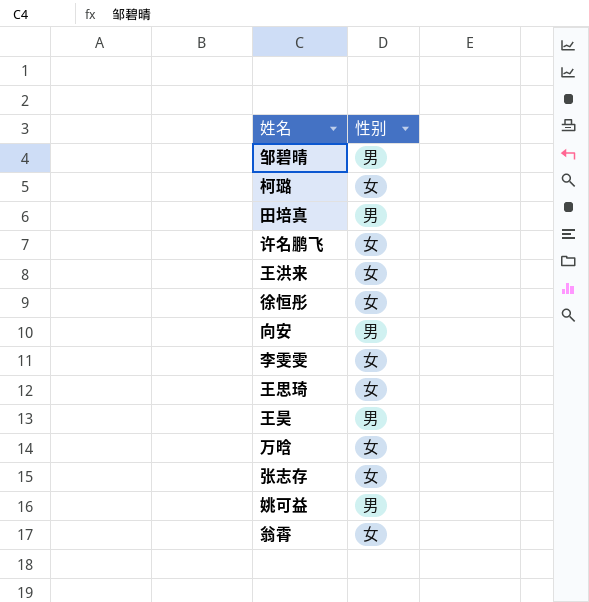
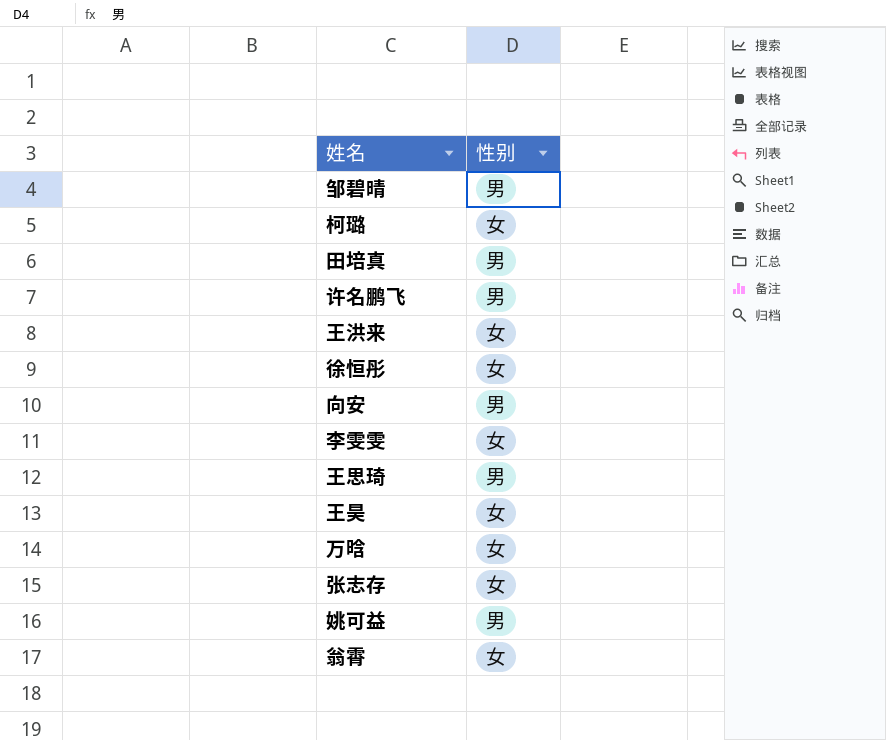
许名鹏飞 | 性别: 女 -> 男
王思琦 | 性别: 女 -> 男
王昊 | 性别: 男 -> 女

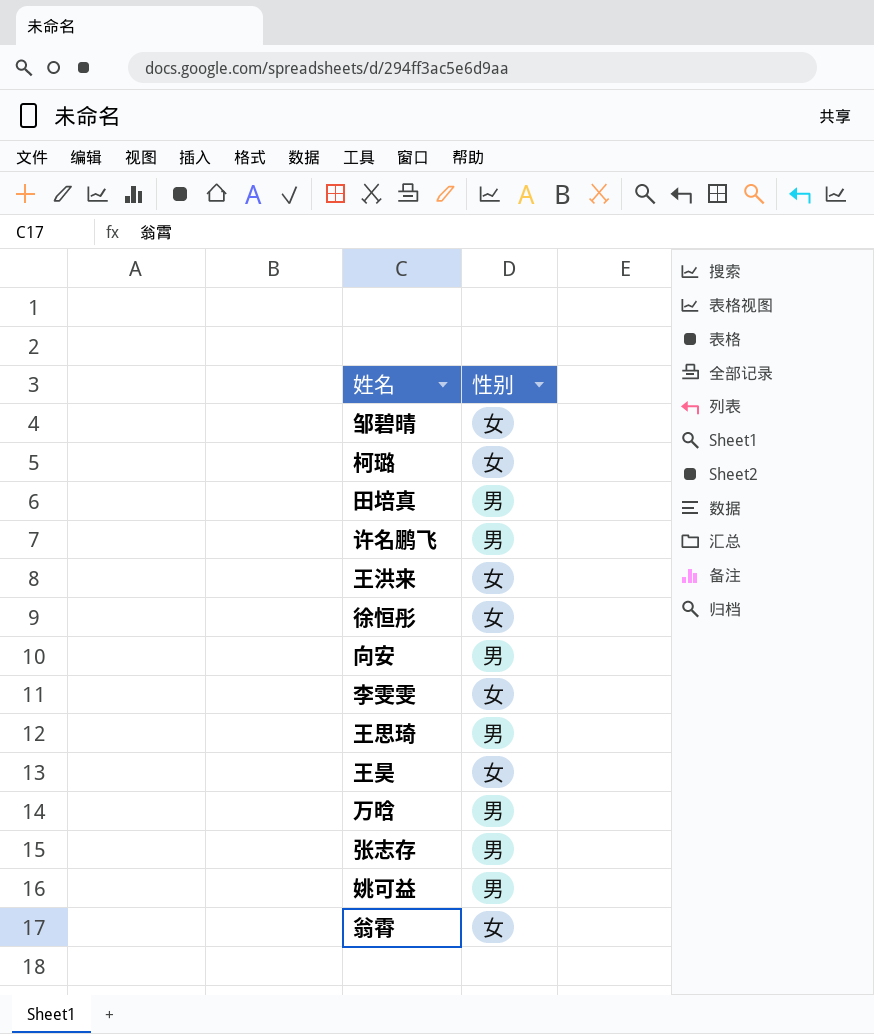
邹碧晴 | 性别: 男 -> 女
万晗 | 性别: 女 -> 男
张志存 | 性别: 女 -> 男

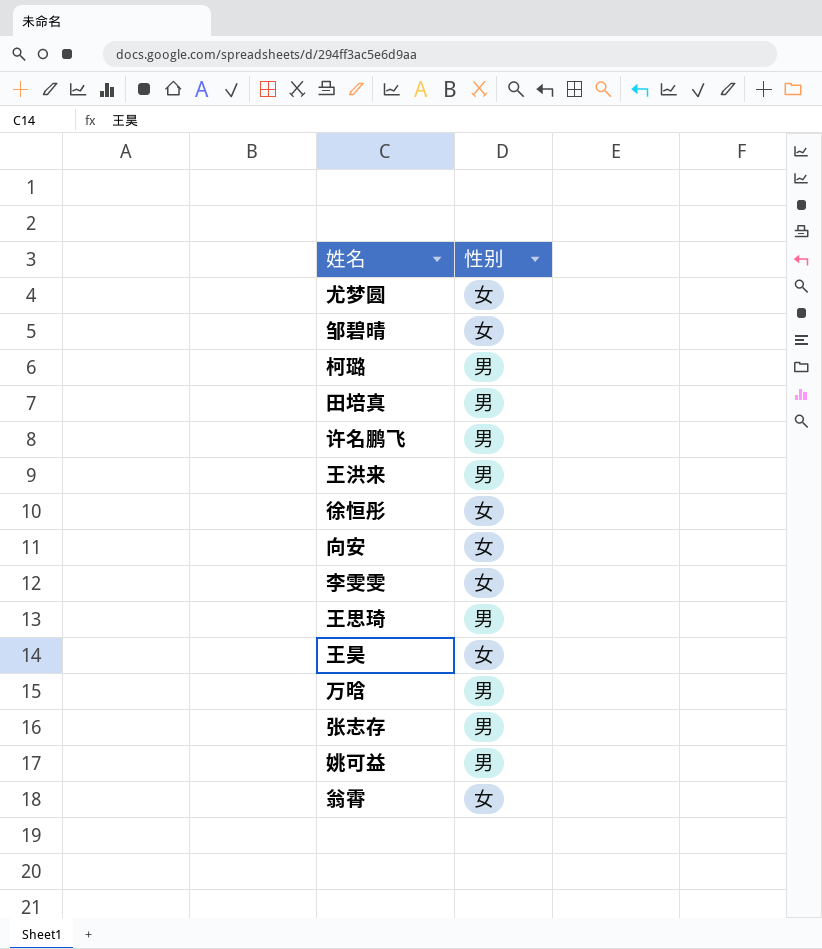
row 尤梦圆: none -> 女
柯璐 | 性别: 女 -> 男
王洪来 | 性别: 女 -> 男
向安 | 性别: 男 -> 女

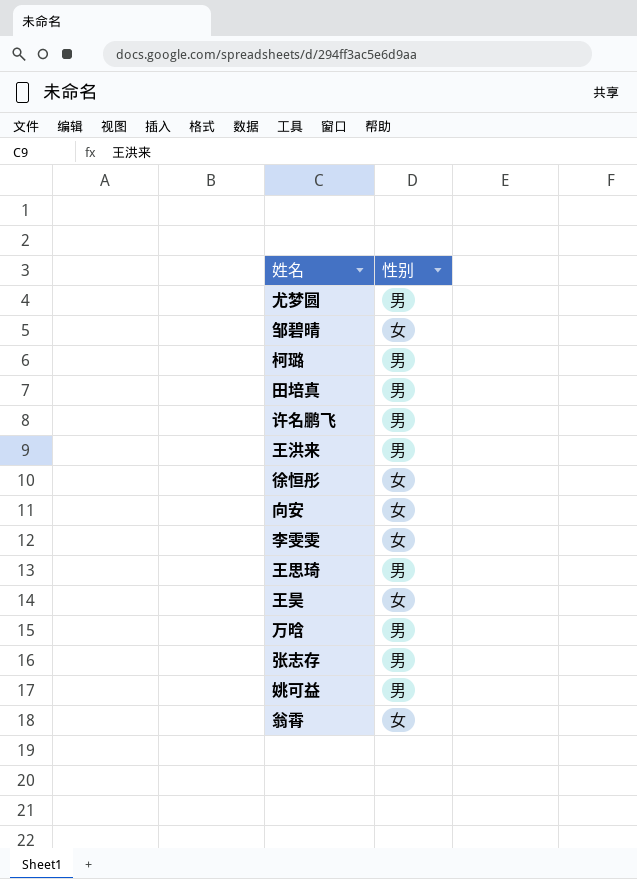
尤梦圆 | 性别: 女 -> 男

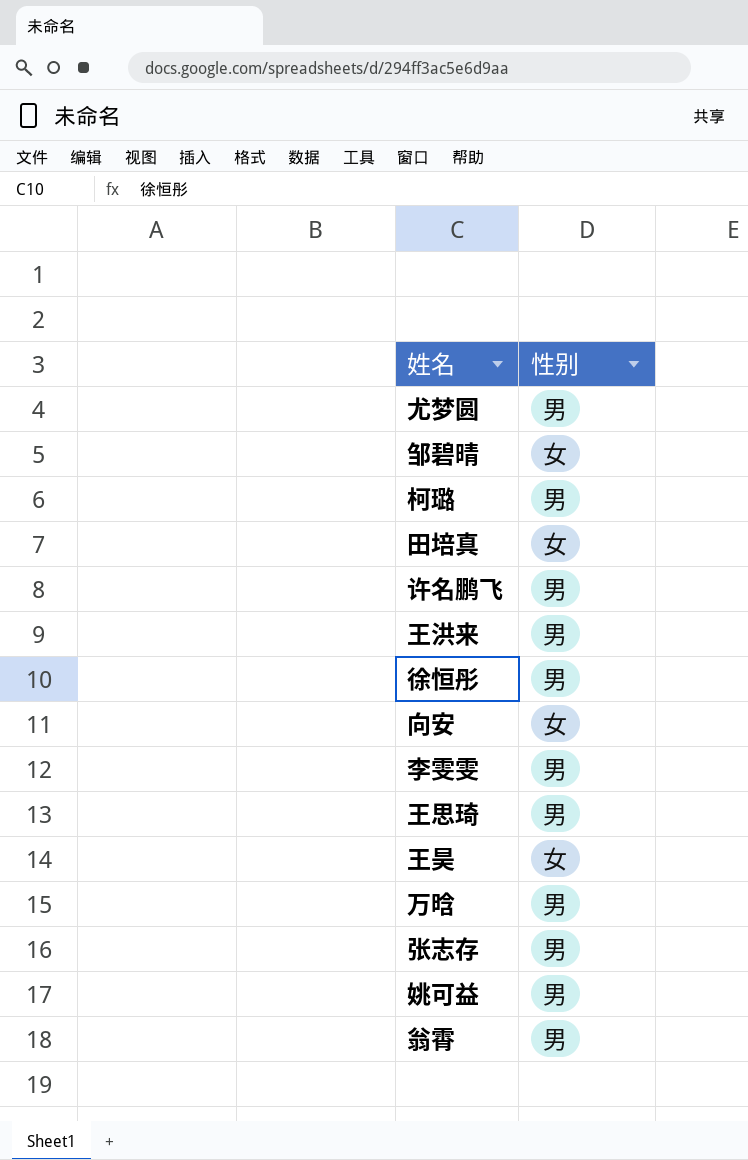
田培真 | 性别: 男 -> 女
徐恒彤 | 性别: 女 -> 男
李雯雯 | 性别: 女 -> 男
翁霄 | 性别: 女 -> 男

